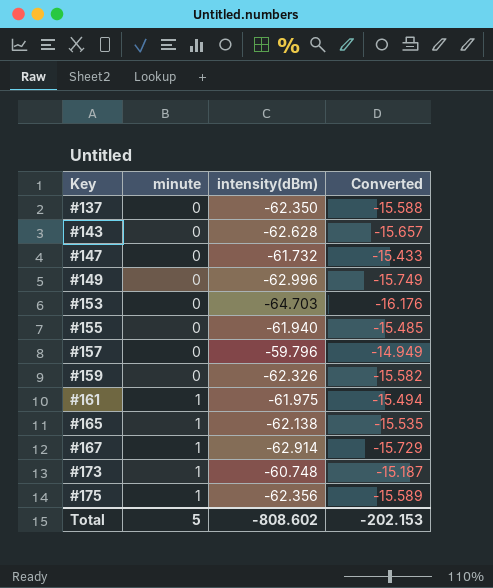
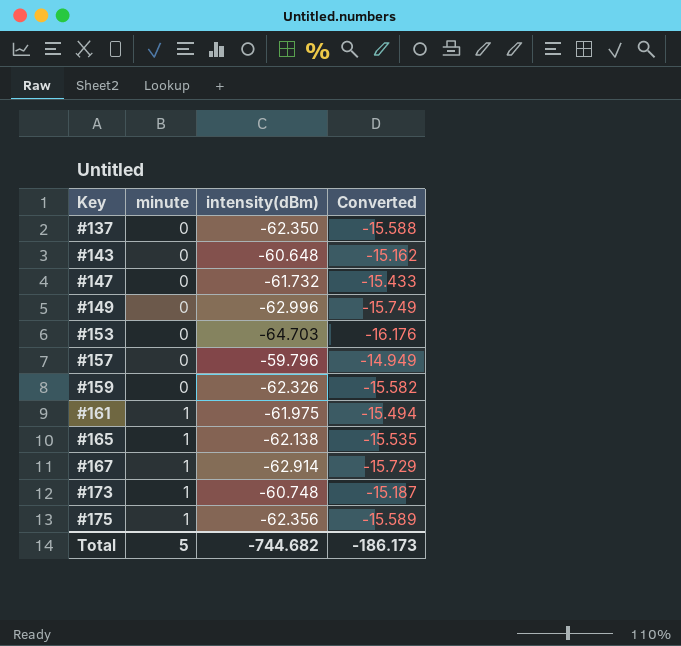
row #155: 0 | -61.940 | -15.485 -> none
#143 | intensity(dBm): -62.628 -> -60.648
#143 | Converted: -15.657 -> -15.162
Total | intensity(dBm): -808.602 -> -744.682
Total | Converted: -202.153 -> -186.173

